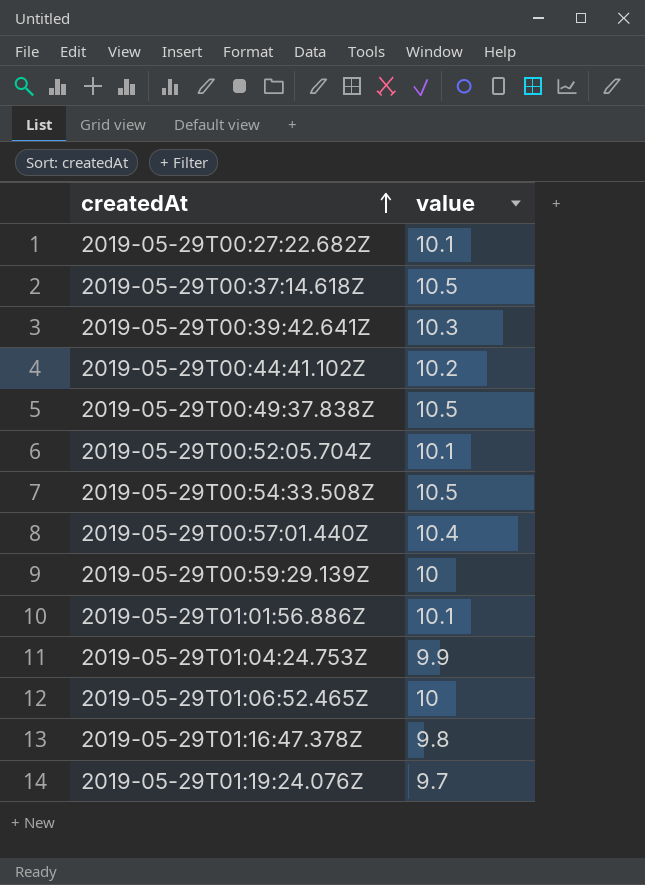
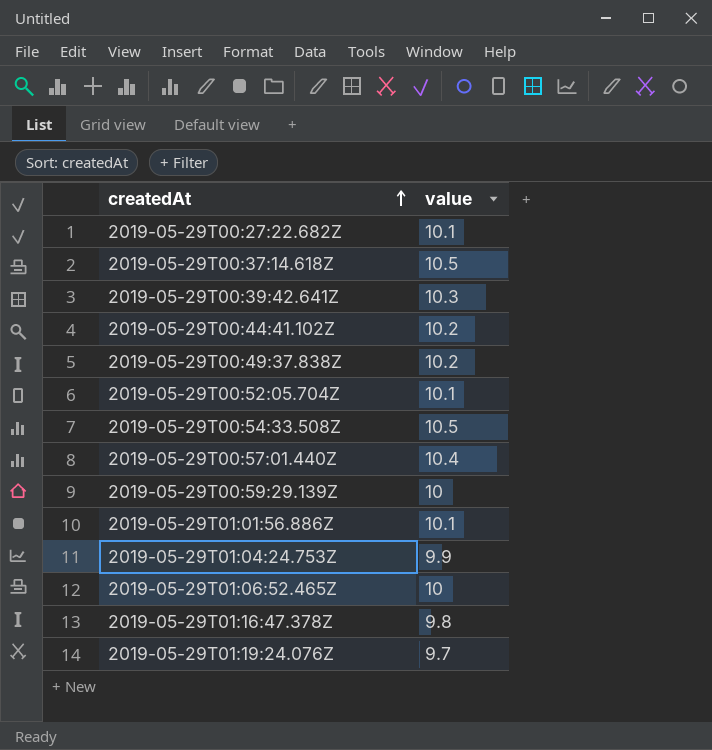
2019-05-29T00:49:37.838Z | value: 10.5 -> 10.2

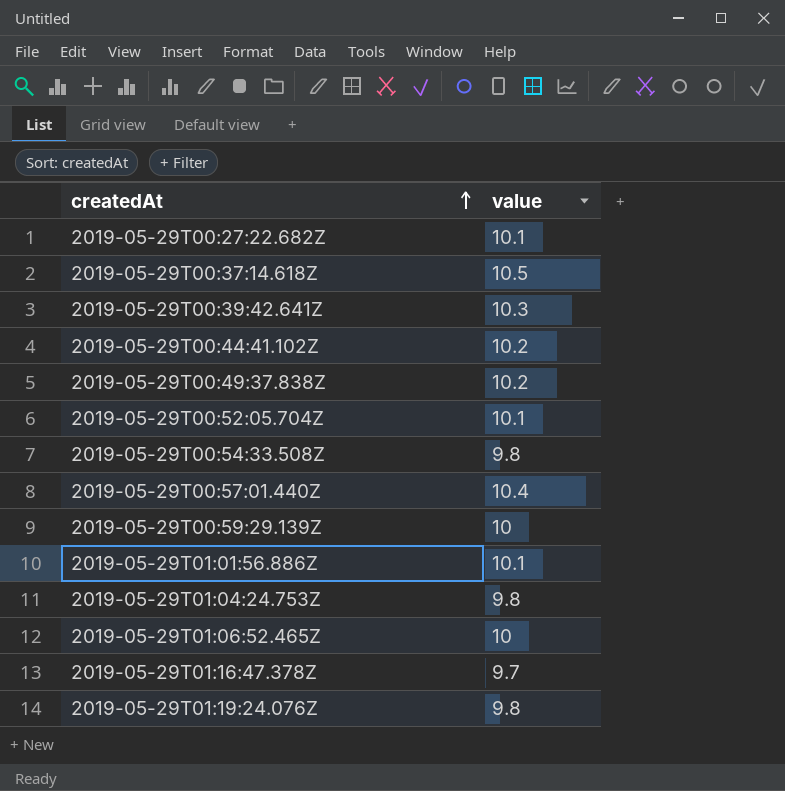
2019-05-29T00:54:33.508Z | value: 10.5 -> 9.8
2019-05-29T01:04:24.753Z | value: 9.9 -> 9.8
2019-05-29T01:16:47.378Z | value: 9.8 -> 9.7
2019-05-29T01:19:24.076Z | value: 9.7 -> 9.8

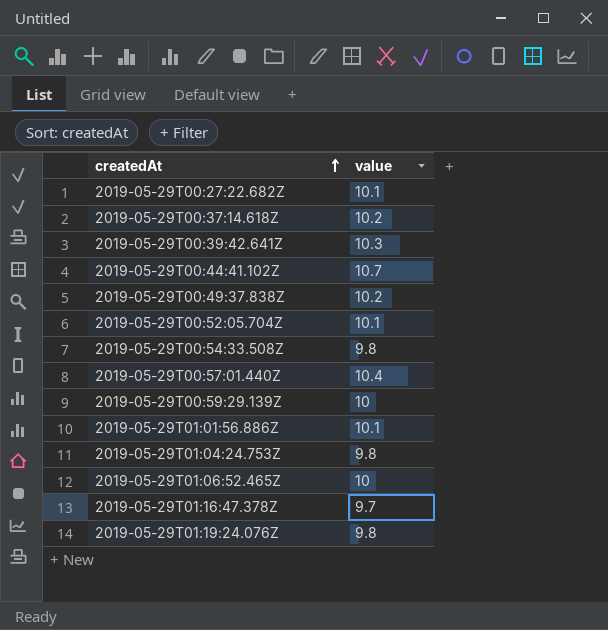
2019-05-29T00:37:14.618Z | value: 10.5 -> 10.2
2019-05-29T00:44:41.102Z | value: 10.2 -> 10.7

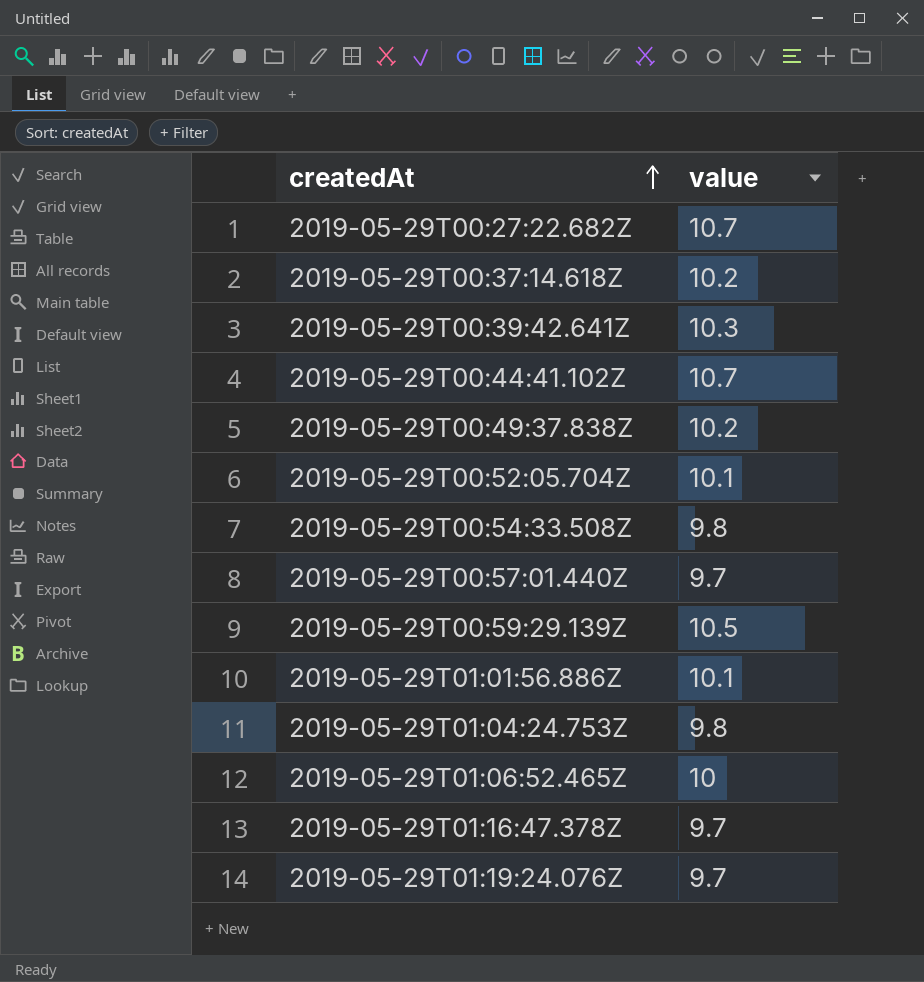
2019-05-29T00:27:22.682Z | value: 10.1 -> 10.7
2019-05-29T00:57:01.440Z | value: 10.4 -> 9.7
2019-05-29T00:59:29.139Z | value: 10 -> 10.5
2019-05-29T01:19:24.076Z | value: 9.8 -> 9.7

